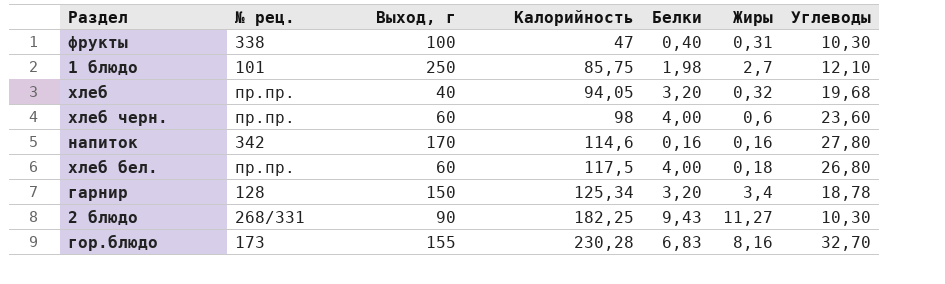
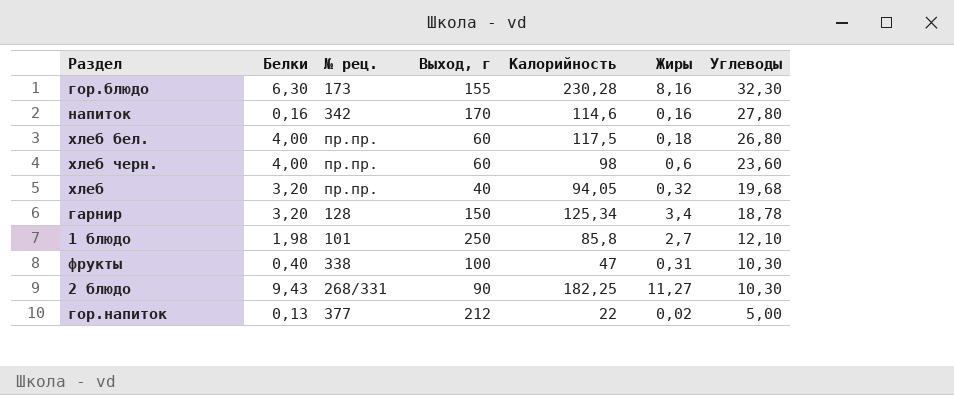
row order: Калорийность ascending -> Углеводы descending
column Белки | position: 5 -> 2
гор.блюдо | Белки: 6,83 -> 6,30
гор.блюдо | Углеводы: 32,70 -> 32,30
1 блюдо | Калорийность: 85,75 -> 85,8
row гор.напиток: none -> 0,13 | 377 | 212 | 22 | 0,02 | 5,00

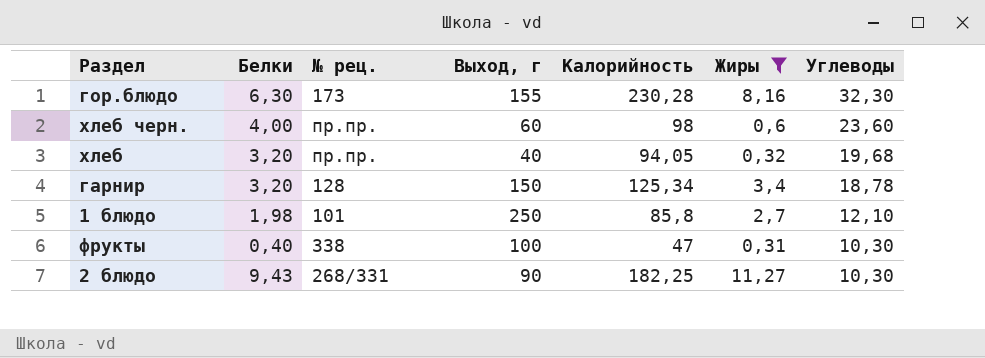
filter: none -> Жиры >= 0,31

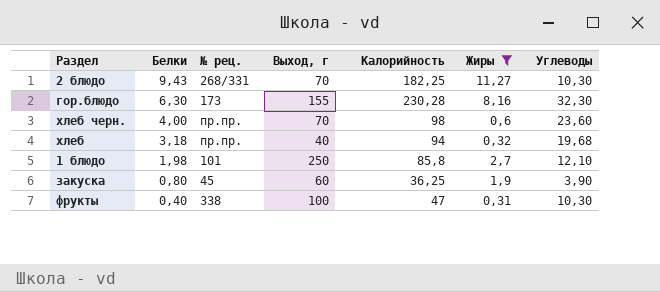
row order: Углеводы descending -> Белки descending
row гарнир: 3,20 | 128 | 150 | 125,34 | 3,4 | 18,78 -> none
2 блюдо | Выход, г: 90 -> 70
хлеб черн. | Выход, г: 60 -> 70
хлеб | Белки: 3,20 -> 3,18
хлеб | Калорийность: 94,05 -> 94
row закуска: none -> 0,80 | 45 | 60 | 36,25 | 1,9 | 3,90

